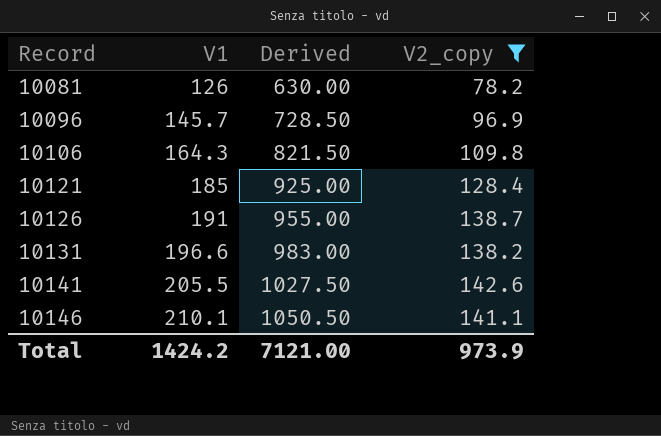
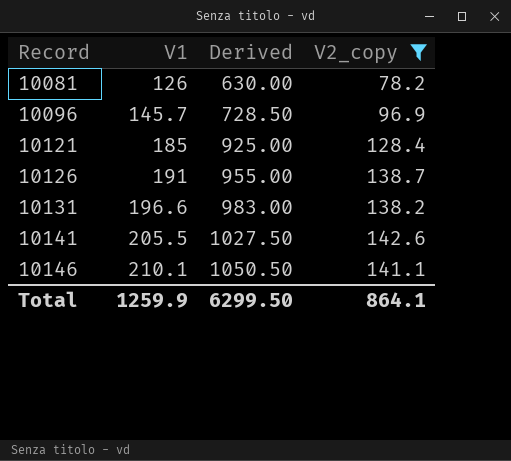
row 10106: 164.3 | 821.50 | 109.8 -> none
Total | V1: 1424.2 -> 1259.9
Total | Derived: 7121.00 -> 6299.50
Total | V2_copy: 973.9 -> 864.1

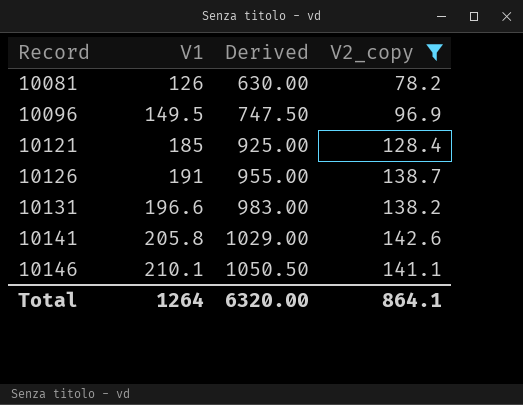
10096 | V1: 145.7 -> 149.5
10096 | Derived: 728.50 -> 747.50
10141 | V1: 205.5 -> 205.8
10141 | Derived: 1027.50 -> 1029.00
Total | V1: 1259.9 -> 1264
Total | Derived: 6299.50 -> 6320.00

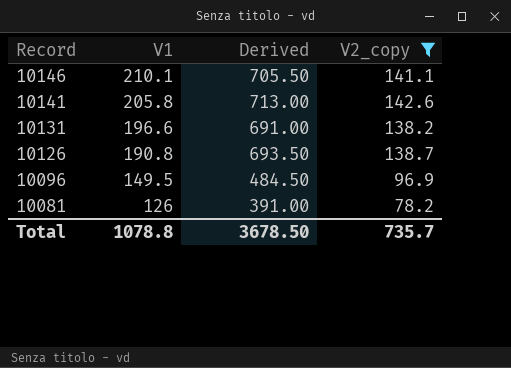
row order: Record ascending -> Record descending
column Derived | formula: [V1] * 5 -> [V2_copy] * 5
row 10121: 185 | 925.00 | 128.4 -> none
10126 | V1: 191 -> 190.8
Total | V1: 1264 -> 1078.8
Total | Derived: 6320.00 -> 3678.50
Total | V2_copy: 864.1 -> 735.7

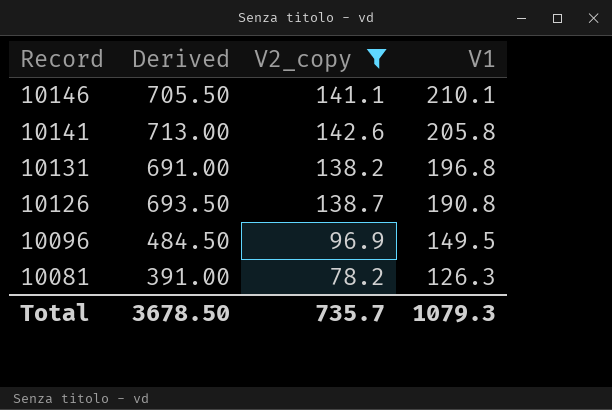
column V1 | position: 2 -> 4
10131 | V1: 196.6 -> 196.8
10081 | V1: 126 -> 126.3
Total | V1: 1078.8 -> 1079.3

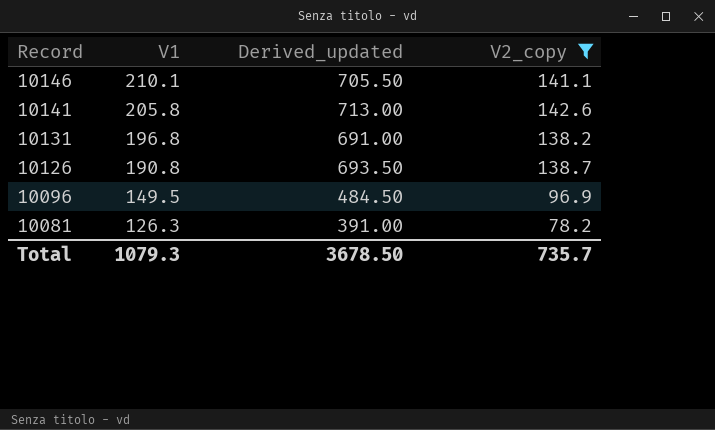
column V1 | position: 4 -> 2
column name: Derived -> Derived_updated

